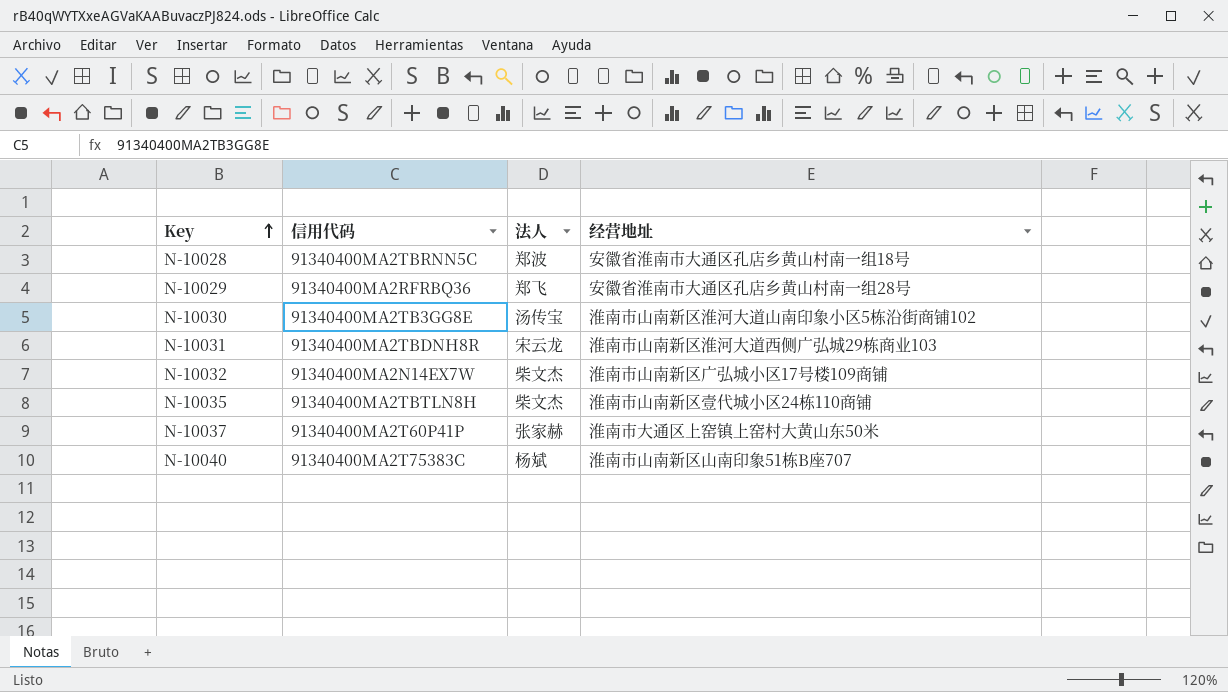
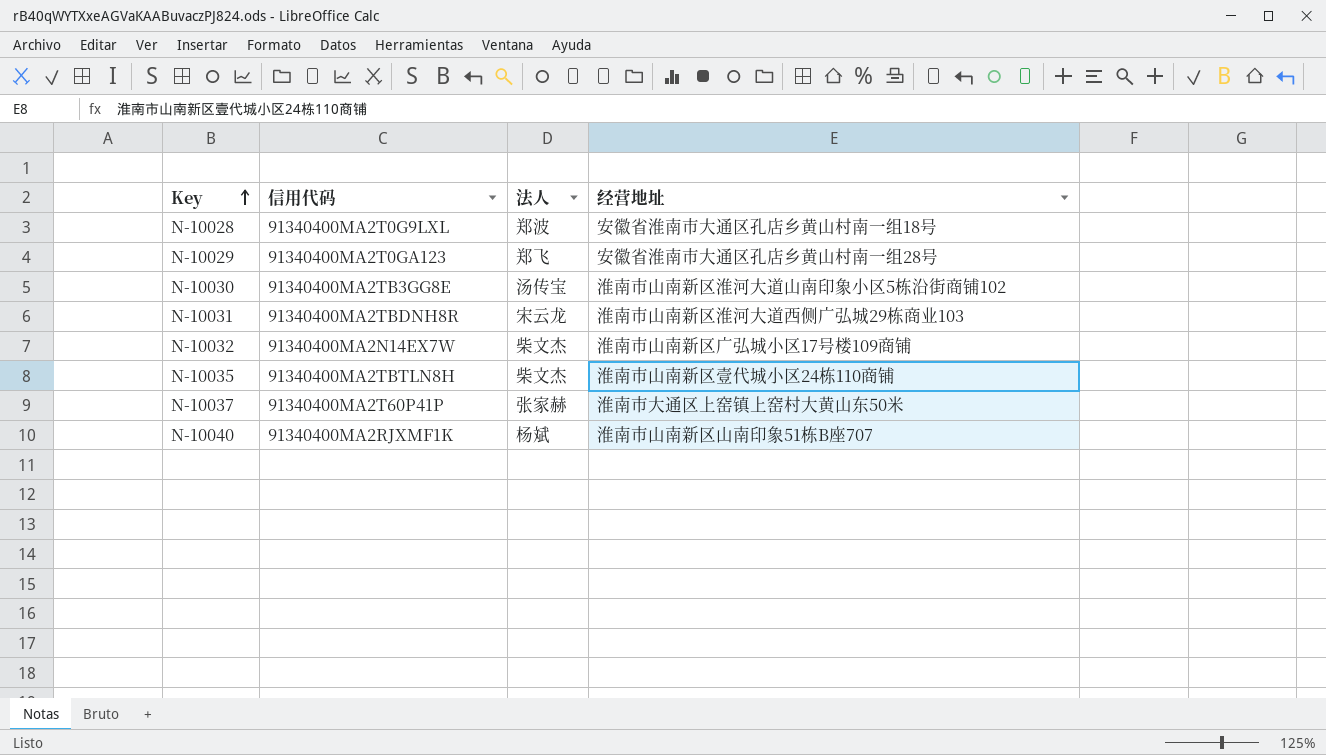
N-10028 | 信用代码: 91340400MA2TBRNN5C -> 91340400MA2T0G9LXL
N-10029 | 信用代码: 91340400MA2RFRBQ36 -> 91340400MA2T0GA123
N-10040 | 信用代码: 91340400MA2T75383C -> 91340400MA2RJXMF1K

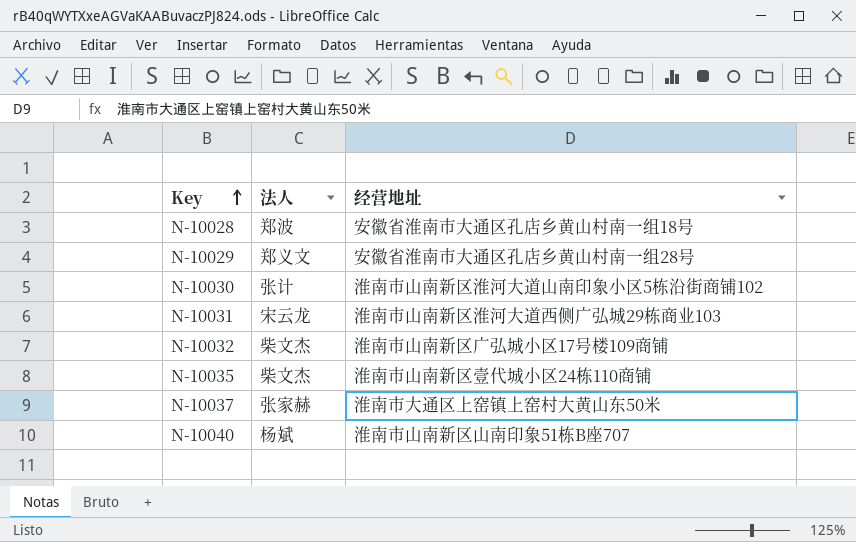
column 信用代码 | position: 2 -> none
N-10029 | 法人: 郑飞 -> 郑义文
N-10030 | 法人: 汤传宝 -> 张计

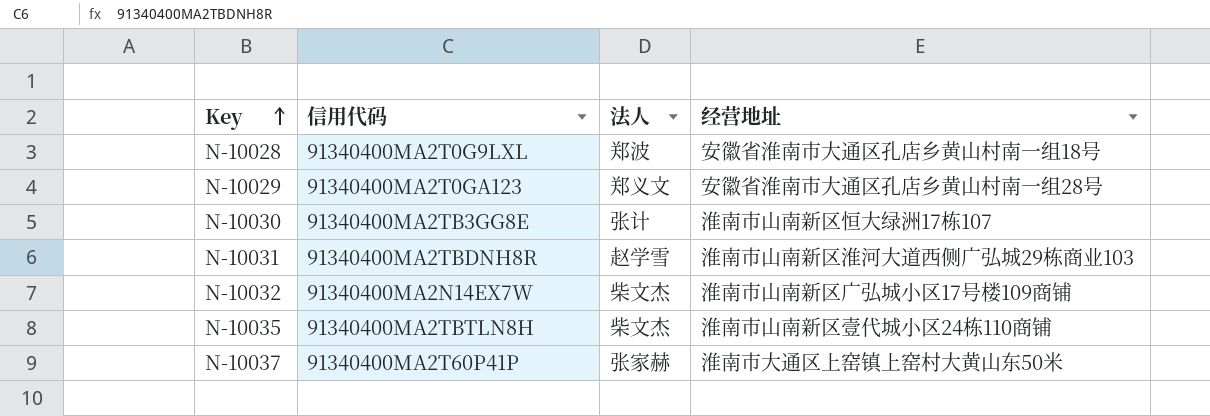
column 信用代码 | position: none -> 2
row N-10040: 杨斌 | 淮南市山南新区山南印象51栋B座707 -> none
N-10030 | 经营地址: 淮南市山南新区淮河大道山南印象小区5栋沿街商铺102 -> 淮南市山南新区恒大绿洲17栋107
N-10031 | 法人: 宋云龙 -> 赵学雪

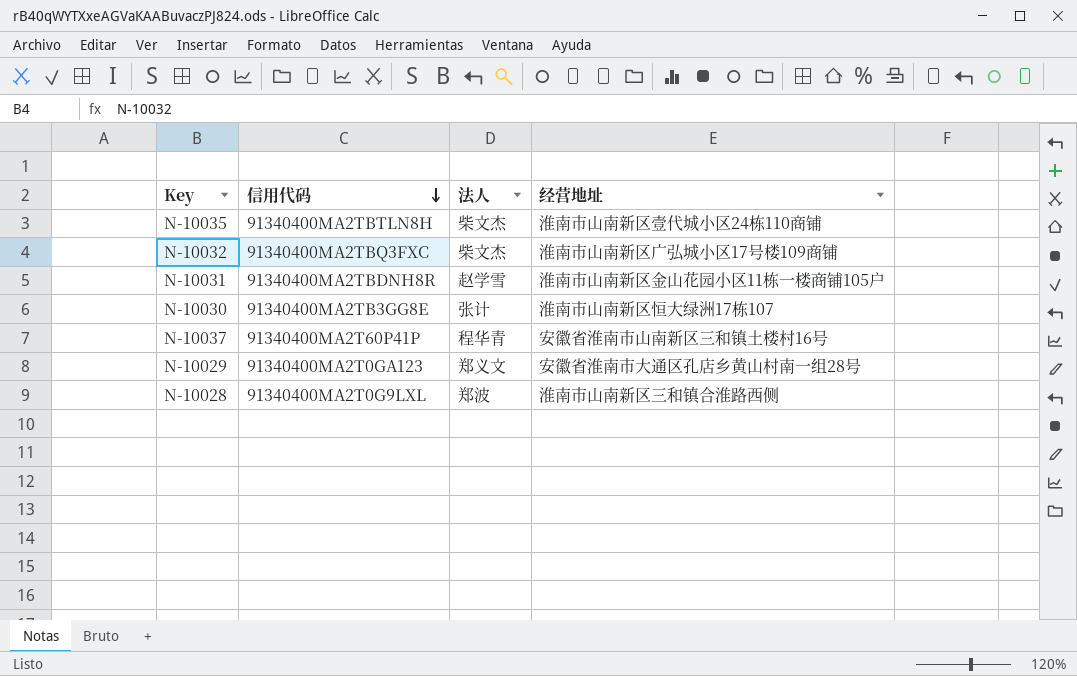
row order: Key ascending -> 信用代码 descending
N-10032 | 信用代码: 91340400MA2N14EX7W -> 91340400MA2TBQ3FXC
N-10031 | 经营地址: 淮南市山南新区淮河大道西侧广弘城29栋商业103 -> 淮南市山南新区金山花园小区11栋一楼商铺105户
N-10037 | 法人: 张家赫 -> 程华青
N-10037 | 经营地址: 淮南市大通区上窑镇上窑村大黄山东50米 -> 安徽省淮南市山南新区三和镇土楼村16号
N-10028 | 经营地址: 安徽省淮南市大通区孔店乡黄山村南一组18号 -> 淮南市山南新区三和镇合淮路西侧

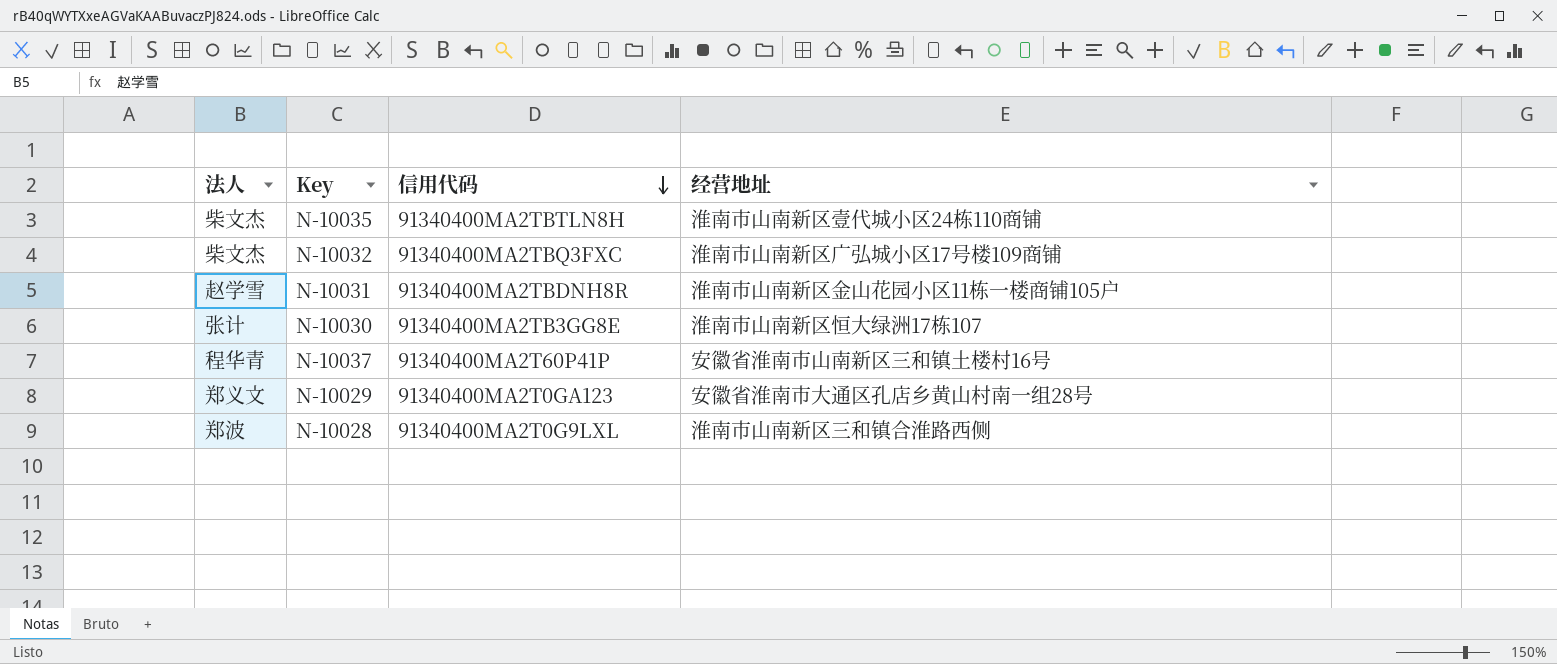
column 法人 | position: 3 -> 1

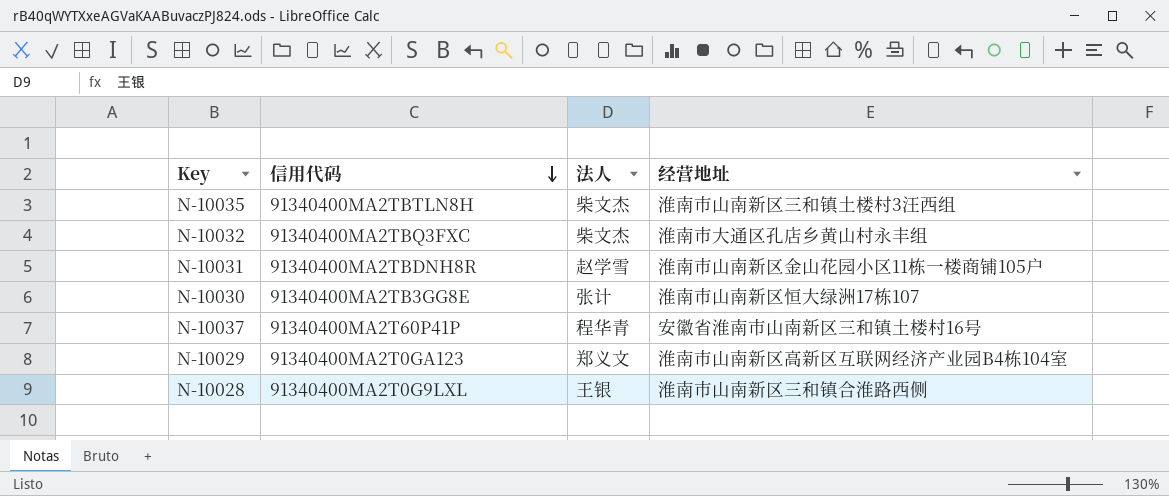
column 法人 | position: 1 -> 3
N-10035 | 经营地址: 淮南市山南新区壹代城小区24栋110商铺 -> 淮南市山南新区三和镇土楼村3汪西组
N-10032 | 经营地址: 淮南市山南新区广弘城小区17号楼109商铺 -> 淮南市大通区孔店乡黄山村永丰组
N-10029 | 经营地址: 安徽省淮南市大通区孔店乡黄山村南一组28号 -> 淮南市山南新区高新区互联网经济产业园B4栋104室
N-10028 | 法人: 郑波 -> 王银

